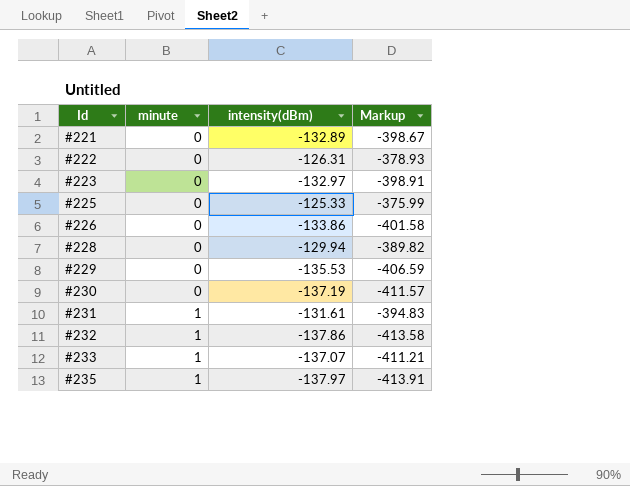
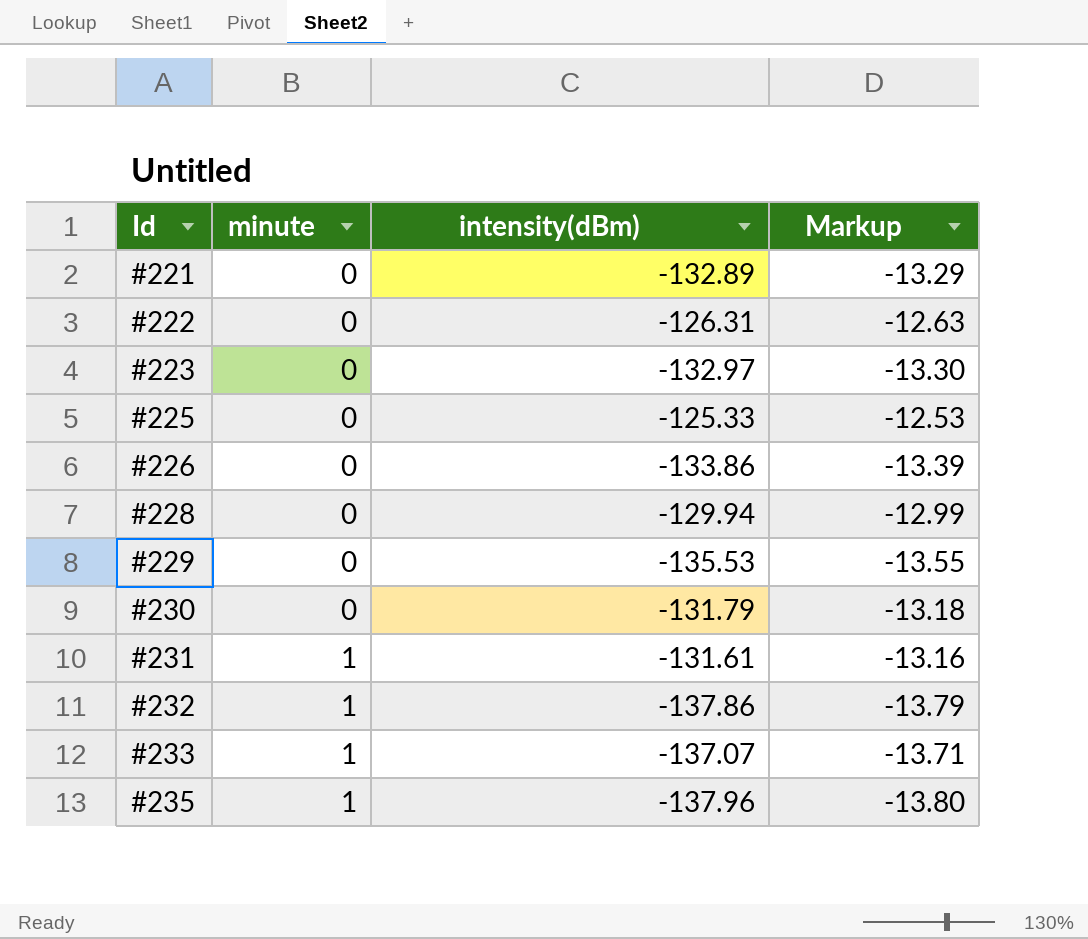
column Markup | formula: [intensity(dBm)] * 3 -> [intensity(dBm)] * 0.1
#230 | intensity(dBm): -137.19 -> -131.79
#235 | intensity(dBm): -137.97 -> -137.96

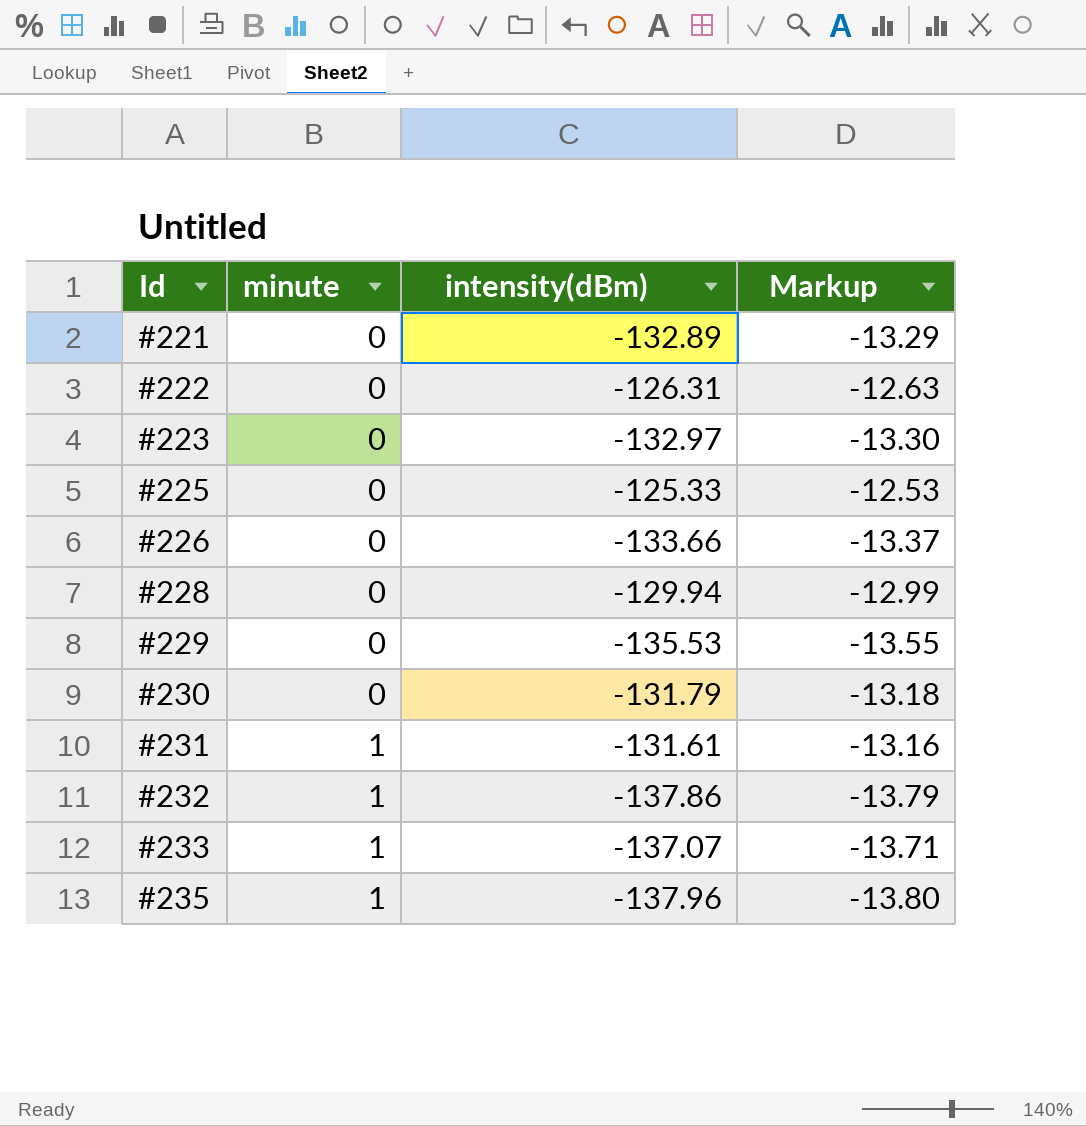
#226 | intensity(dBm): -133.86 -> -133.66
#226 | Markup: -13.39 -> -13.37

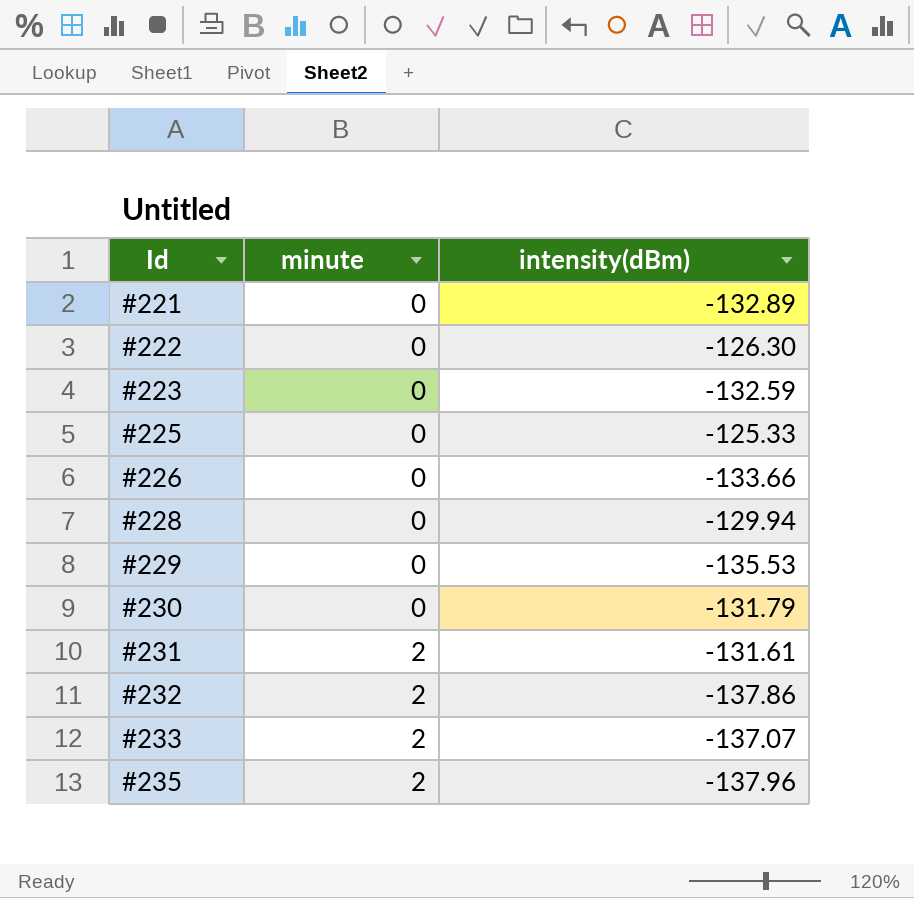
column Markup | formula: [intensity(dBm)] * 0.1 -> none
#222 | intensity(dBm): -126.31 -> -126.30
#223 | intensity(dBm): -132.97 -> -132.59
#231 | minute: 1 -> 2
#232 | minute: 1 -> 2
#233 | minute: 1 -> 2
#235 | minute: 1 -> 2

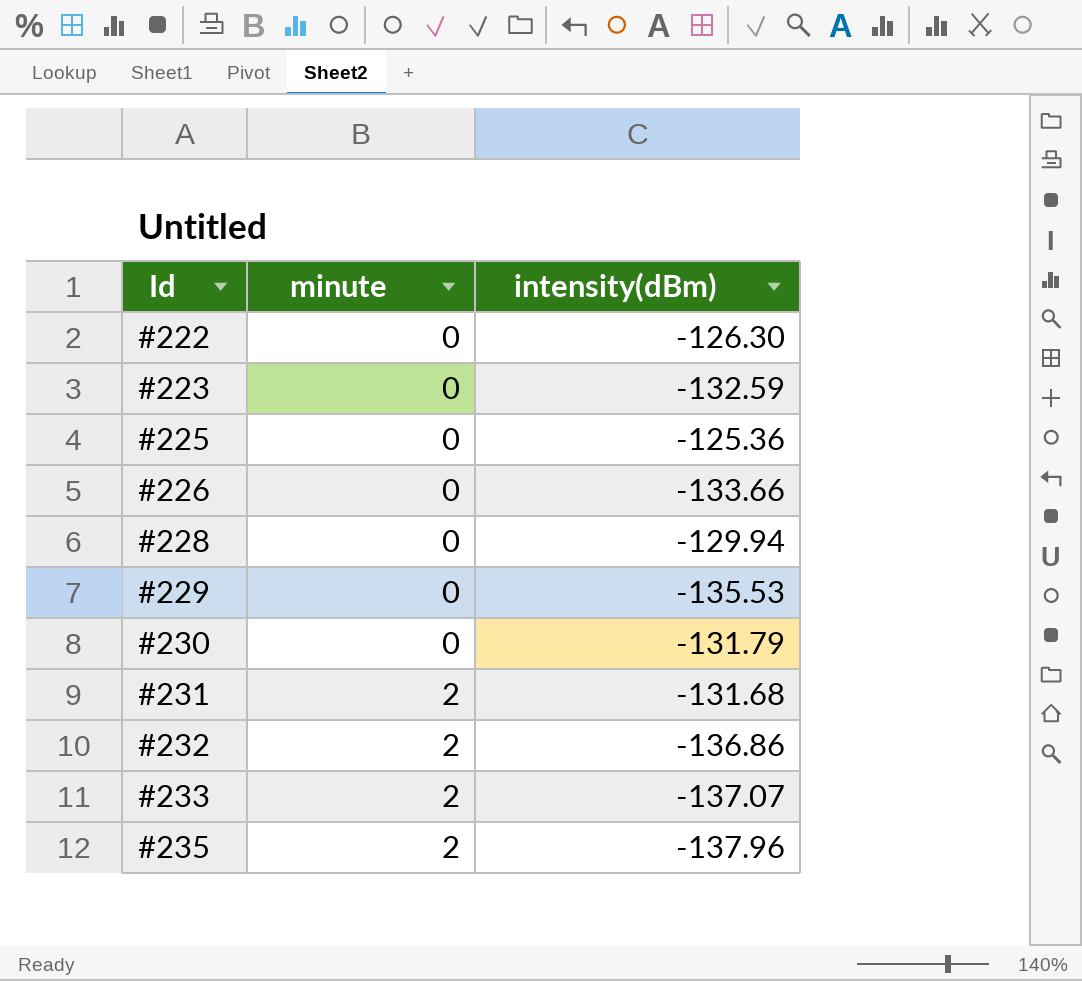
row #221: 0 | -132.89 -> none
#225 | intensity(dBm): -125.33 -> -125.36
#231 | intensity(dBm): -131.61 -> -131.68
#232 | intensity(dBm): -137.86 -> -136.86

